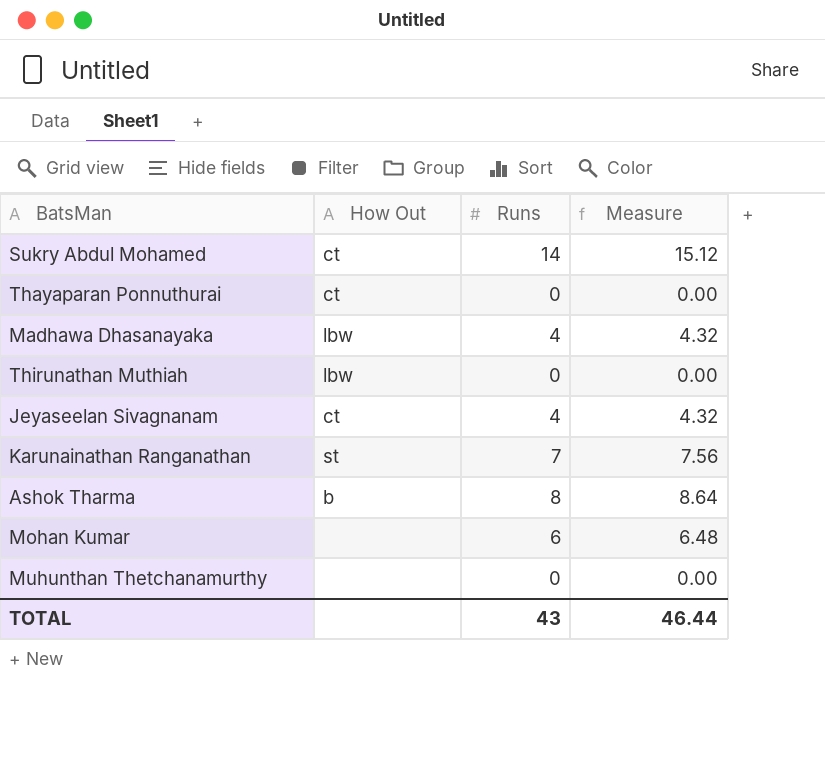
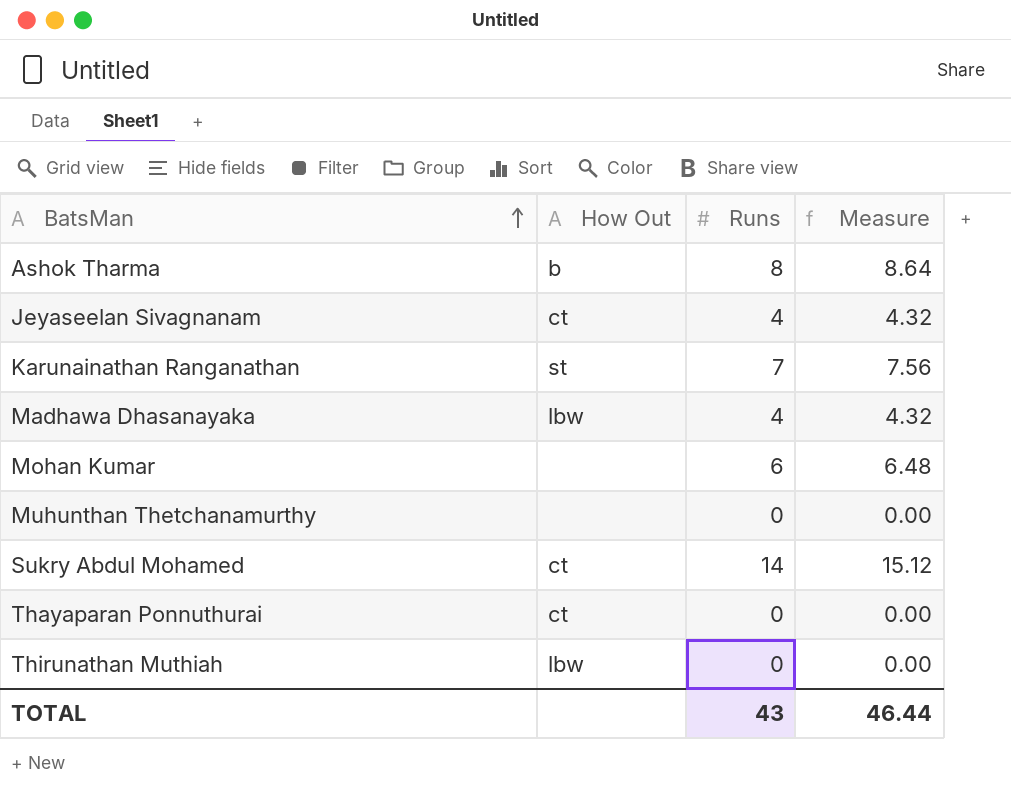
row order: none -> BatsMan ascending

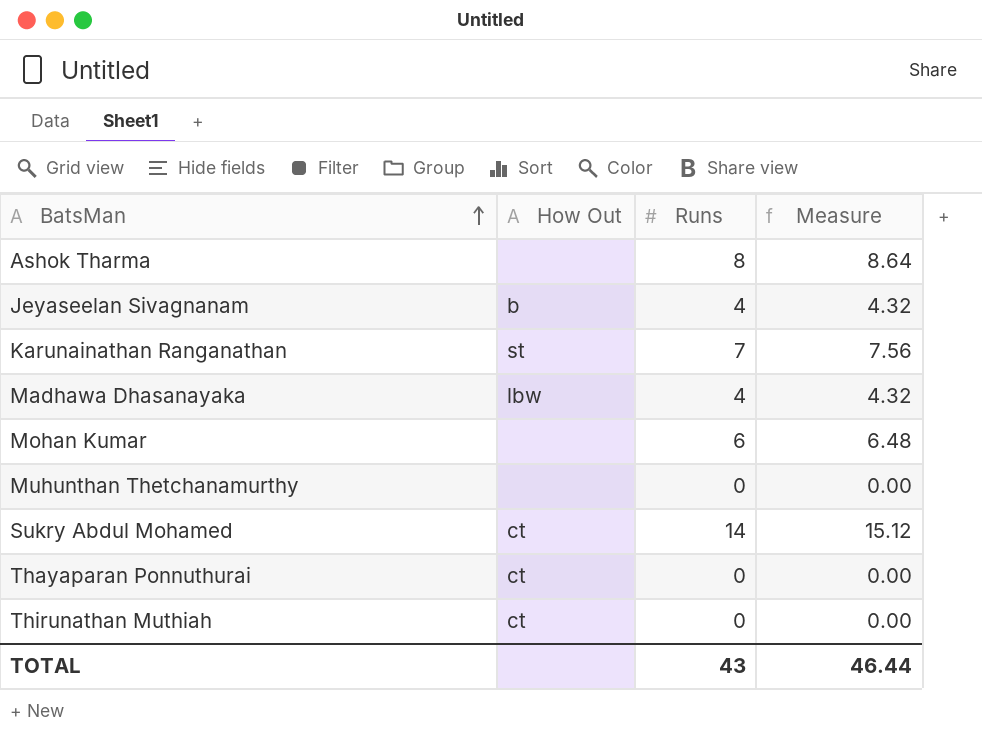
Ashok Tharma | How Out: b -> none
Jeyaseelan Sivagnanam | How Out: ct -> b
Thirunathan Muthiah | How Out: lbw -> ct

